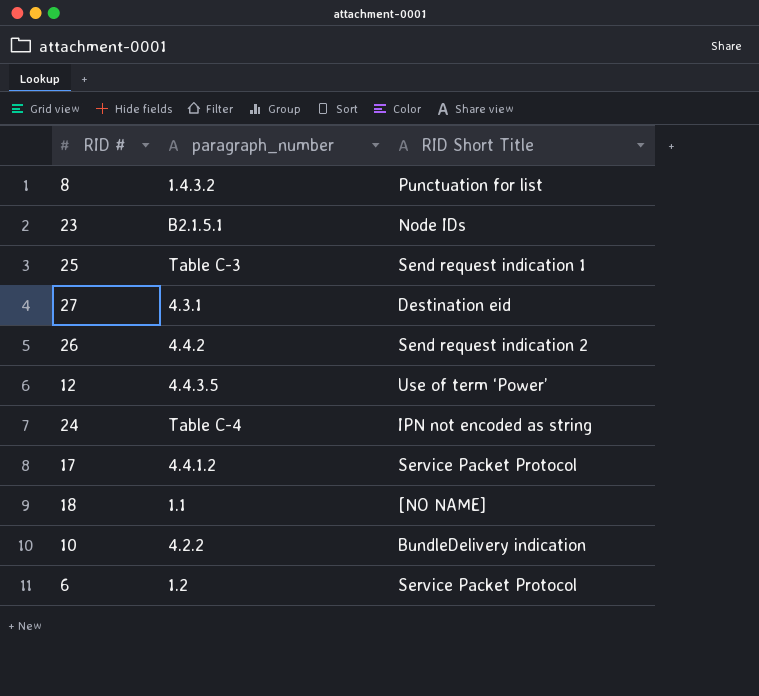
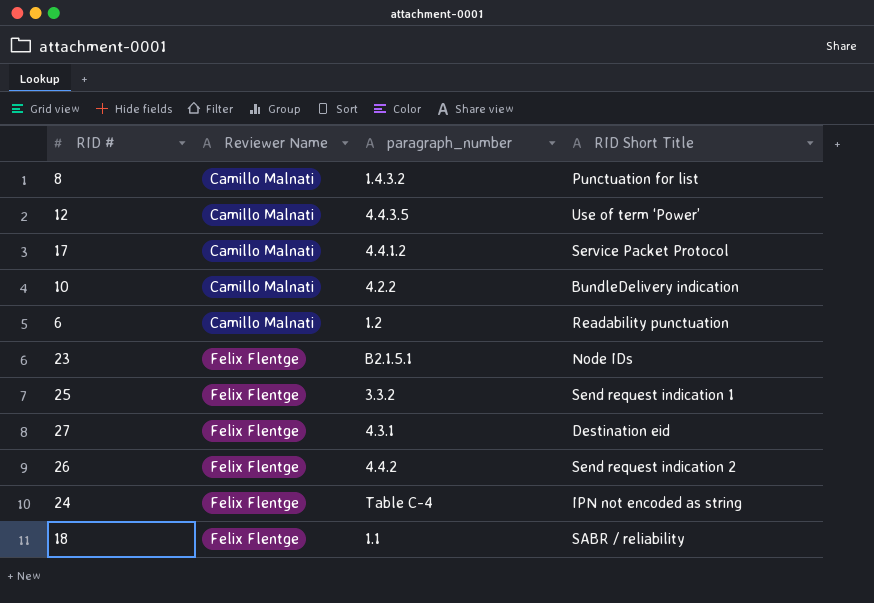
row order: none -> Reviewer Name ascending
column Reviewer Name | position: none -> 2
6 | RID Short Title: Service Packet Protocol -> Readability punctuation
25 | paragraph_number: Table C-3 -> 3.3.2
18 | RID Short Title: [NO NAME] -> SABR / reliability

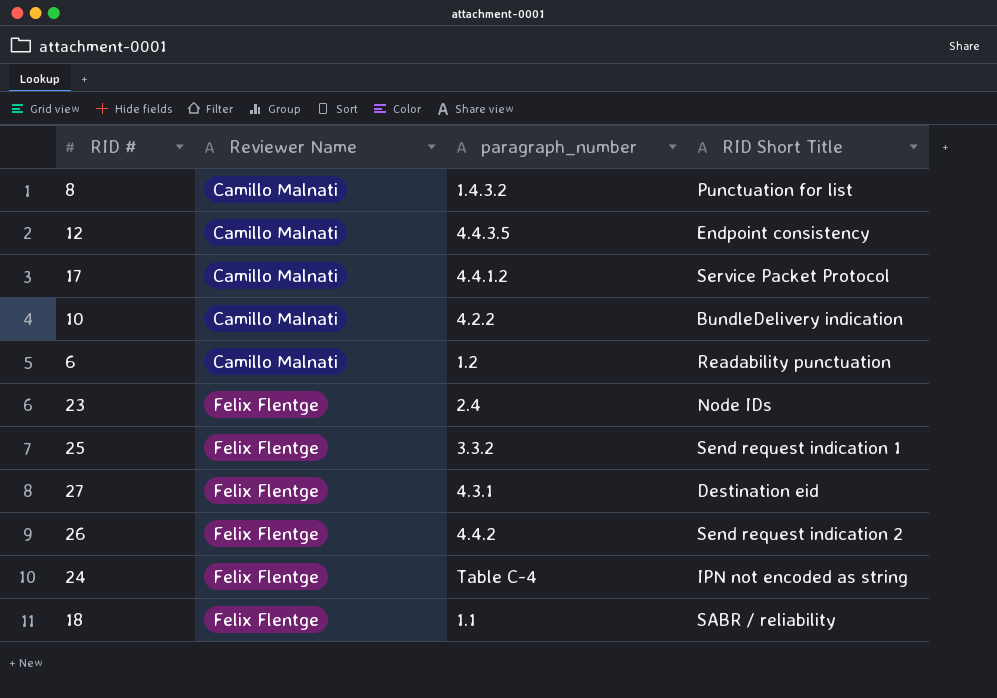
12 | RID Short Title: Use of term ‘Power’ -> Endpoint consistency
23 | paragraph_number: B2.1.5.1 -> 2.4

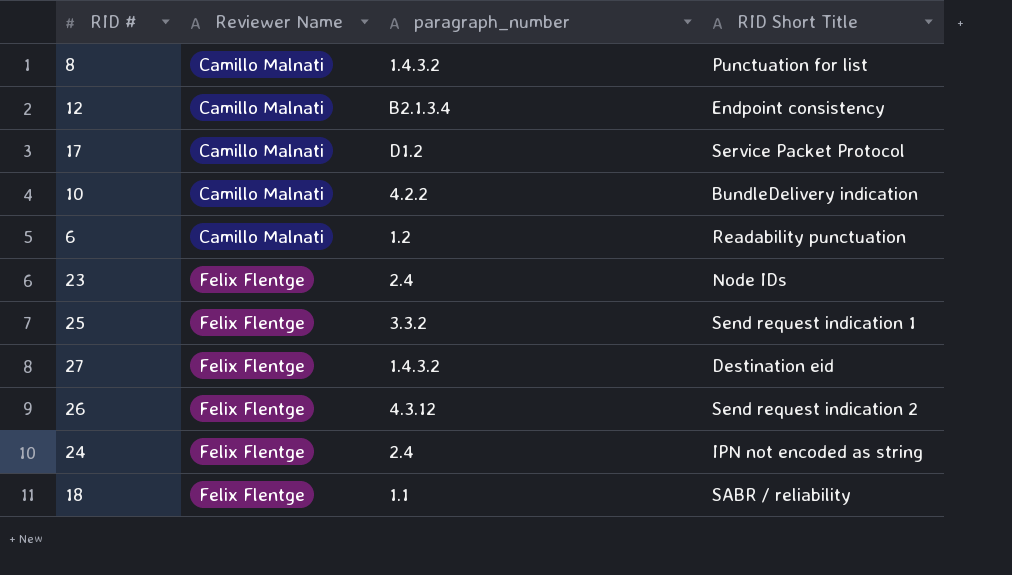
12 | paragraph_number: 4.4.3.5 -> B2.1.3.4
17 | paragraph_number: 4.4.1.2 -> D1.2
27 | paragraph_number: 4.3.1 -> 1.4.3.2
26 | paragraph_number: 4.4.2 -> 4.3.12
24 | paragraph_number: Table C-4 -> 2.4

